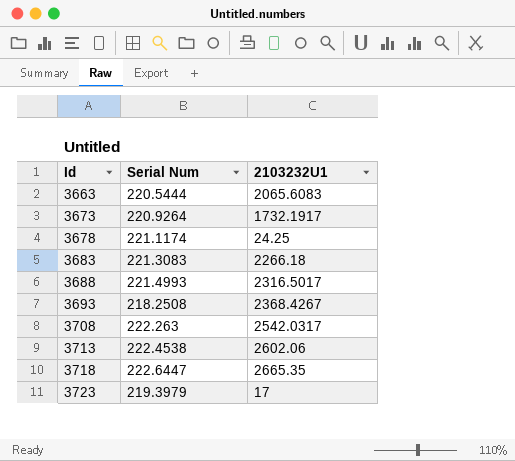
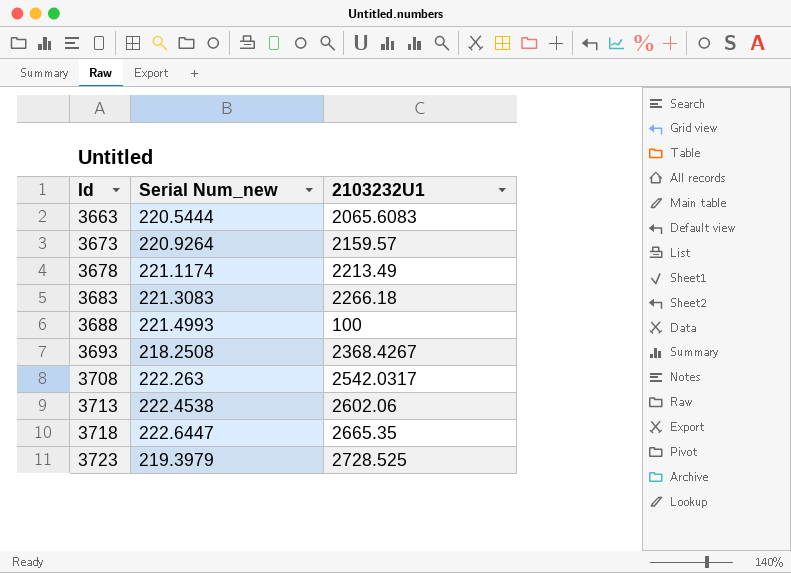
column name: Serial Num -> Serial Num_new
3673 | 2103232U1: 1732.1917 -> 2159.57
3678 | 2103232U1: 24.25 -> 2213.49
3688 | 2103232U1: 2316.5017 -> 100
3723 | 2103232U1: 17 -> 2728.525

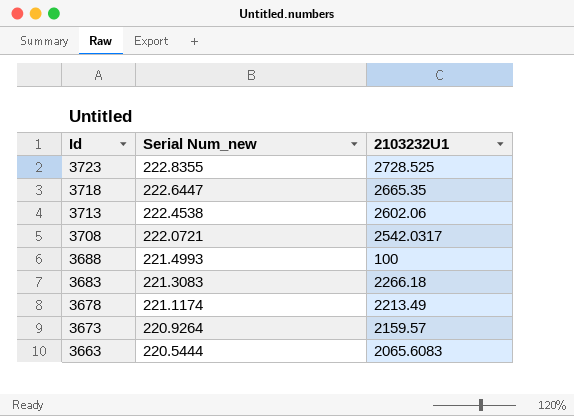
row order: Id ascending -> Id descending
row 3693: 218.2508 | 2368.4267 -> none
3723 | Serial Num_new: 219.3979 -> 222.8355
3708 | Serial Num_new: 222.263 -> 222.0721

